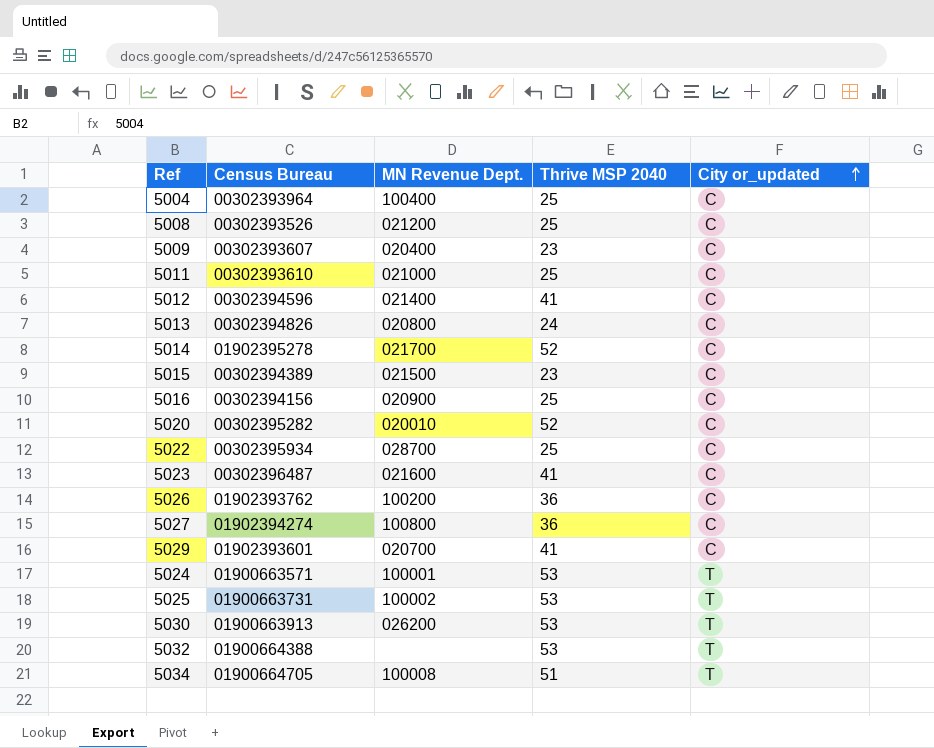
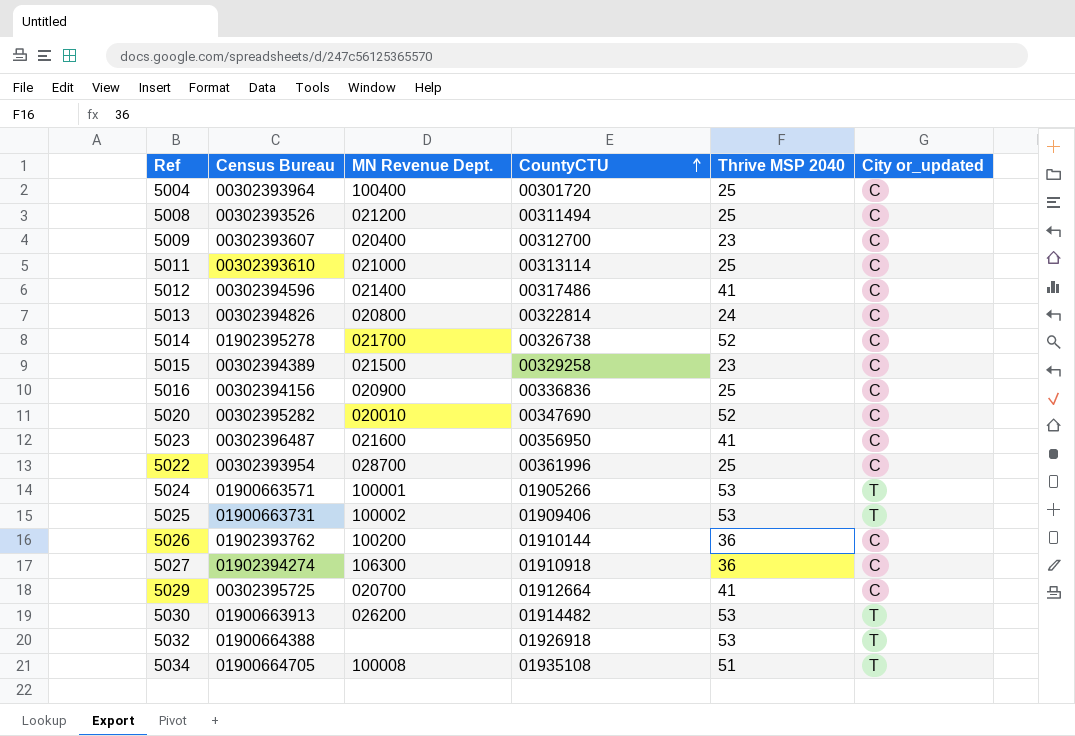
row order: City or_updated ascending -> CountyCTU ascending
column CountyCTU | position: none -> 4
5022 | Census Bureau: 00302395934 -> 00302393954
5027 | MN Revenue Dept.: 100800 -> 106300
5029 | Census Bureau: 01902393601 -> 00302395725

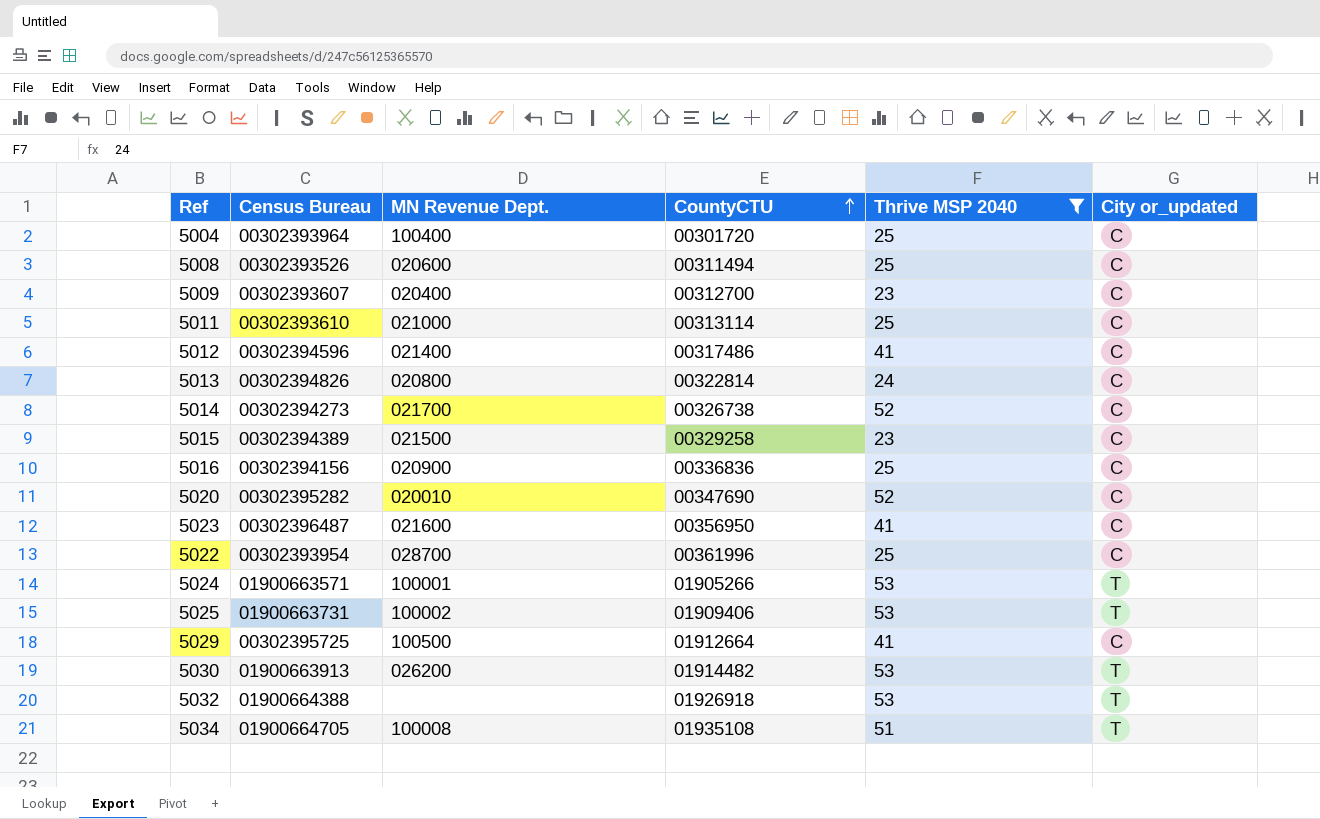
filter: none -> Thrive MSP 2040 != 36
5008 | MN Revenue Dept.: 021200 -> 020600
5014 | Census Bureau: 01902395278 -> 00302394273
5029 | MN Revenue Dept.: 020700 -> 100500

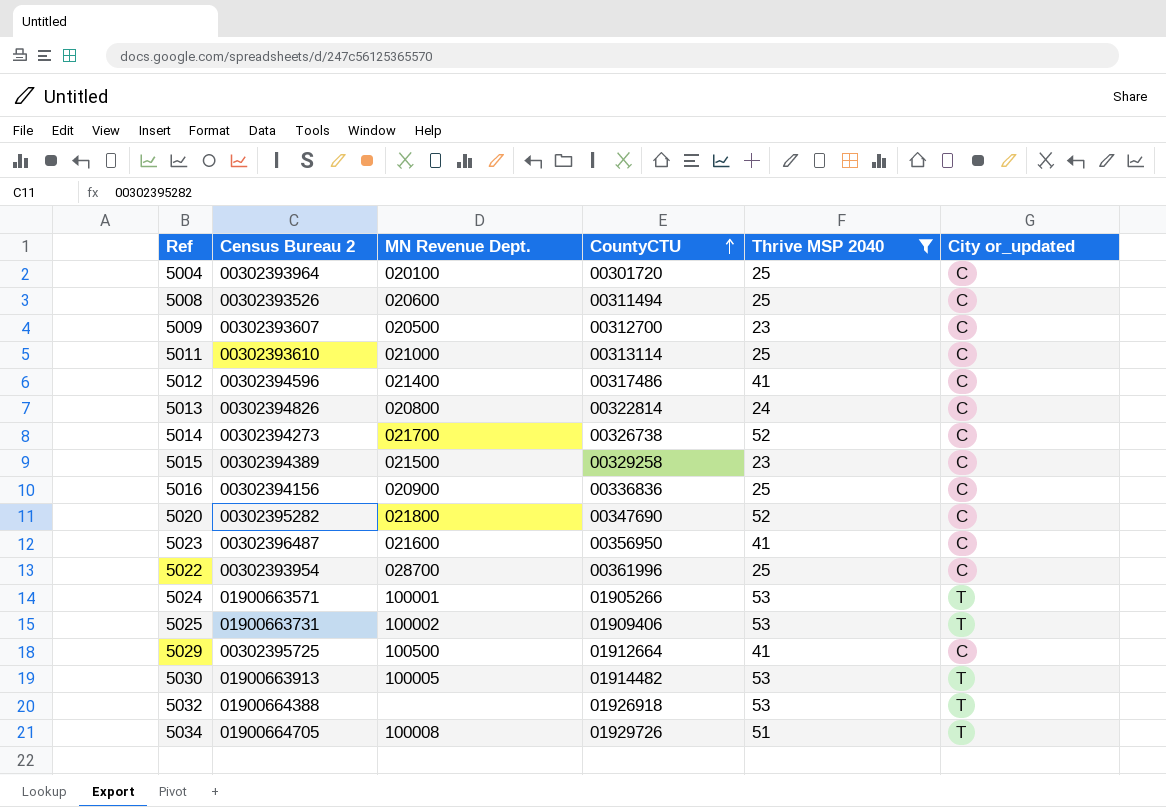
column name: Census Bureau -> Census Bureau 2
5004 | MN Revenue Dept.: 100400 -> 020100
5009 | MN Revenue Dept.: 020400 -> 020500
5020 | MN Revenue Dept.: 020010 -> 021800
5030 | MN Revenue Dept.: 026200 -> 100005
5034 | CountyCTU: 01935108 -> 01929726

